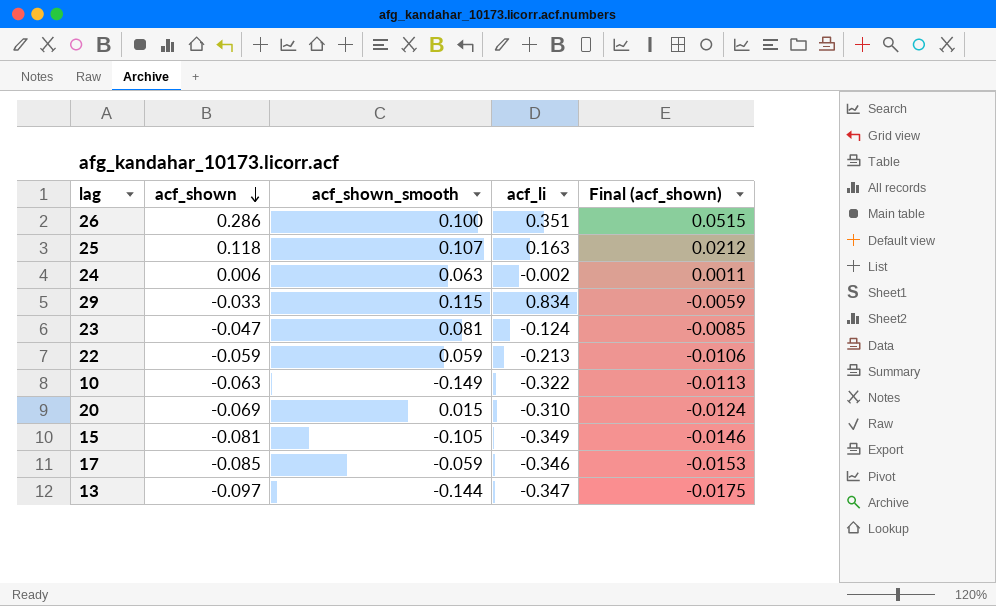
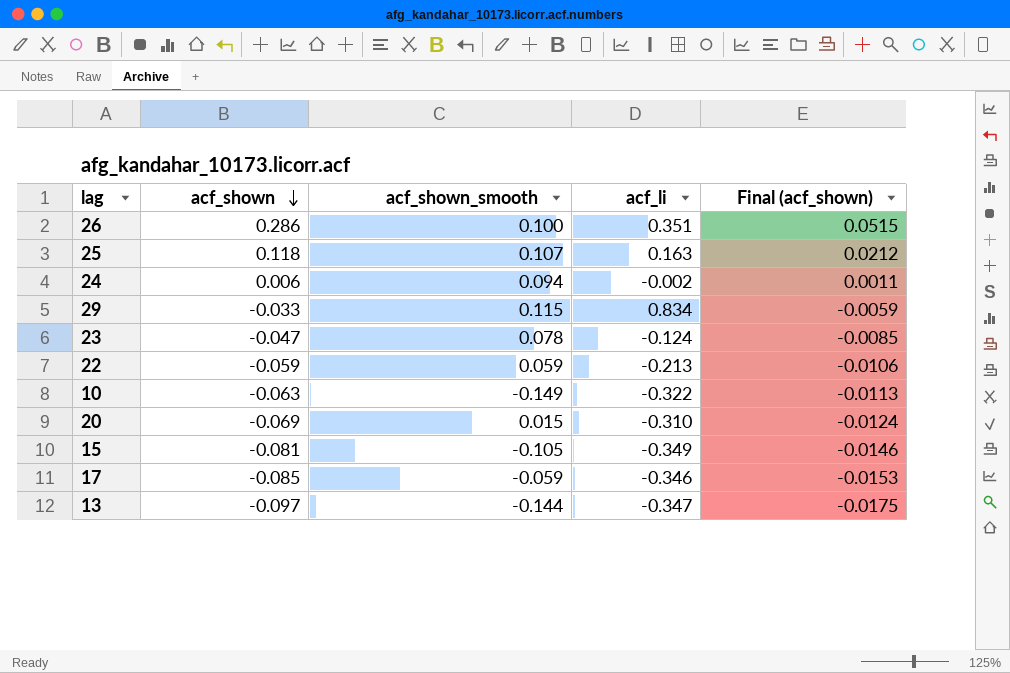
24 | acf_shown_smooth: 0.063 -> 0.094
23 | acf_shown_smooth: 0.081 -> 0.078

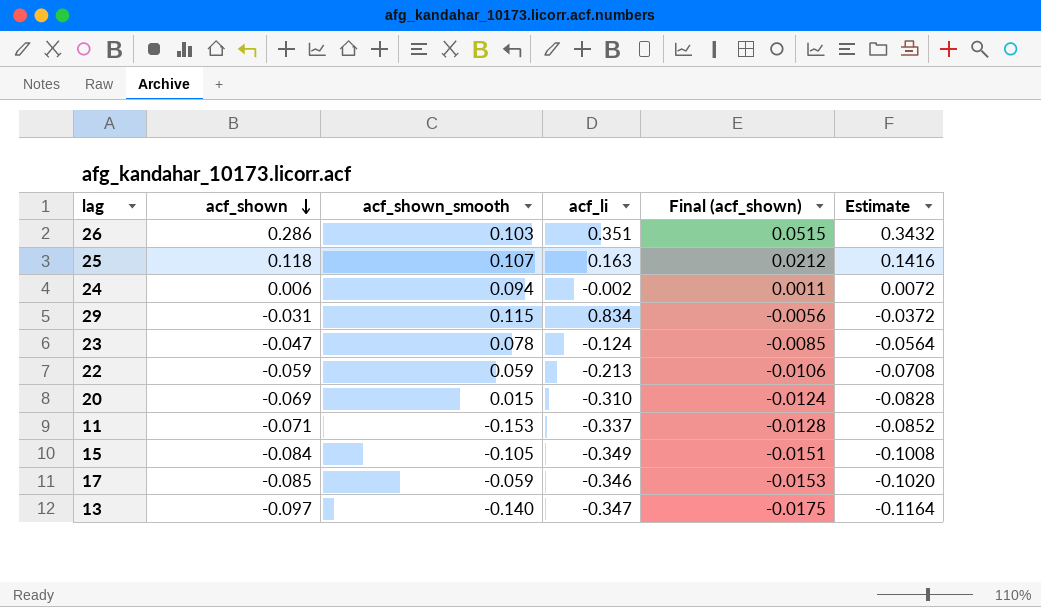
column Estimate | formula: none -> [acf_shown] * 1.2
row 10: -0.063 | -0.149 | -0.322 | -0.0113 -> none
26 | acf_shown_smooth: 0.100 -> 0.103
29 | acf_shown: -0.033 -> -0.031
29 | Final (acf_shown): -0.0059 -> -0.0056
row 11: none -> -0.071 | -0.153 | -0.337 | -0.0128 | -0.0852
15 | acf_shown: -0.081 -> -0.084
15 | Final (acf_shown): -0.0146 -> -0.0151
13 | acf_shown_smooth: -0.144 -> -0.140

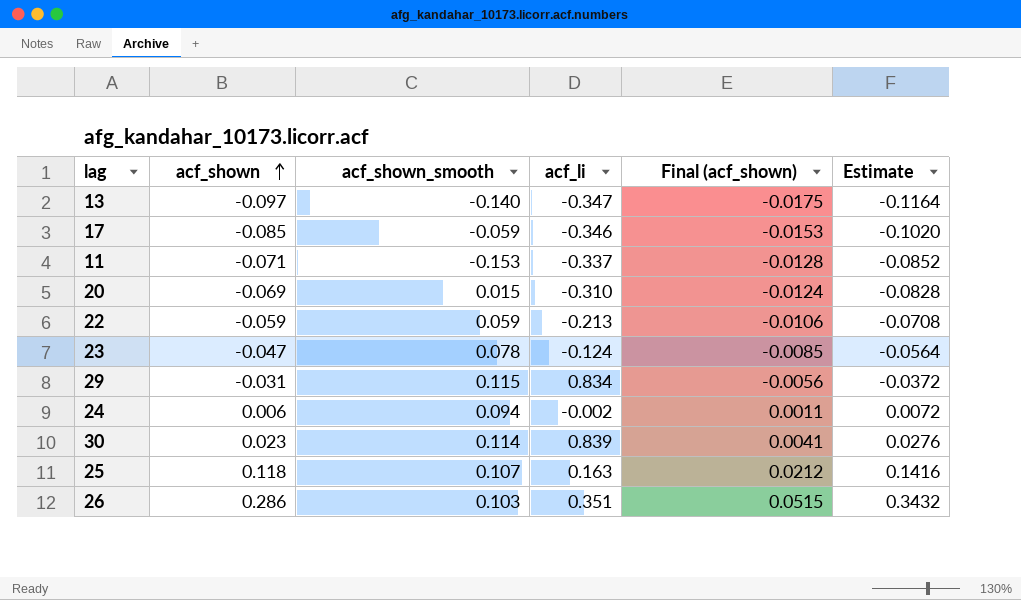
row order: acf_shown descending -> acf_shown ascending
row 15: -0.084 | -0.105 | -0.349 | -0.0151 | -0.1008 -> none
row 30: none -> 0.023 | 0.114 | 0.839 | 0.0041 | 0.0276

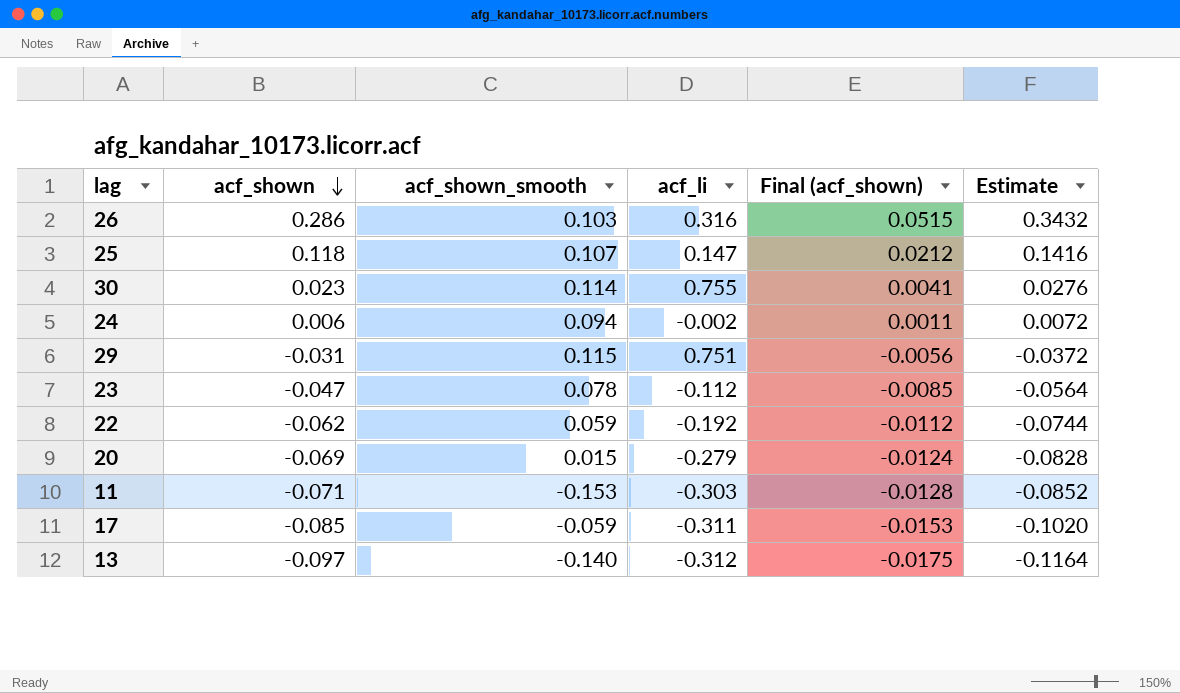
row order: acf_shown ascending -> acf_shown descending
26 | acf_li: 0.351 -> 0.316
25 | acf_li: 0.163 -> 0.147
30 | acf_li: 0.839 -> 0.755
29 | acf_li: 0.834 -> 0.751
23 | acf_li: -0.124 -> -0.112
22 | acf_shown: -0.059 -> -0.062
22 | acf_li: -0.213 -> -0.192
22 | Final (acf_shown): -0.0106 -> -0.0112
22 | Estimate: -0.0708 -> -0.0744
20 | acf_li: -0.310 -> -0.279
11 | acf_li: -0.337 -> -0.303
17 | acf_li: -0.346 -> -0.311
13 | acf_li: -0.347 -> -0.312

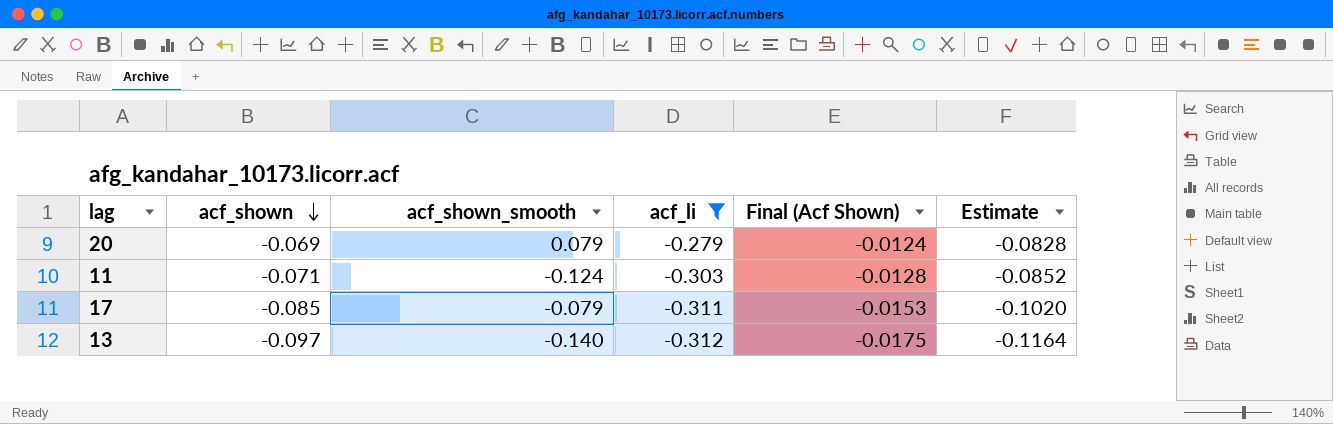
filter: none -> acf_li <= -0.279
column name: Final (acf_shown) -> Final (Acf Shown)
20 | acf_shown_smooth: 0.015 -> 0.079
11 | acf_shown_smooth: -0.153 -> -0.124
17 | acf_shown_smooth: -0.059 -> -0.079

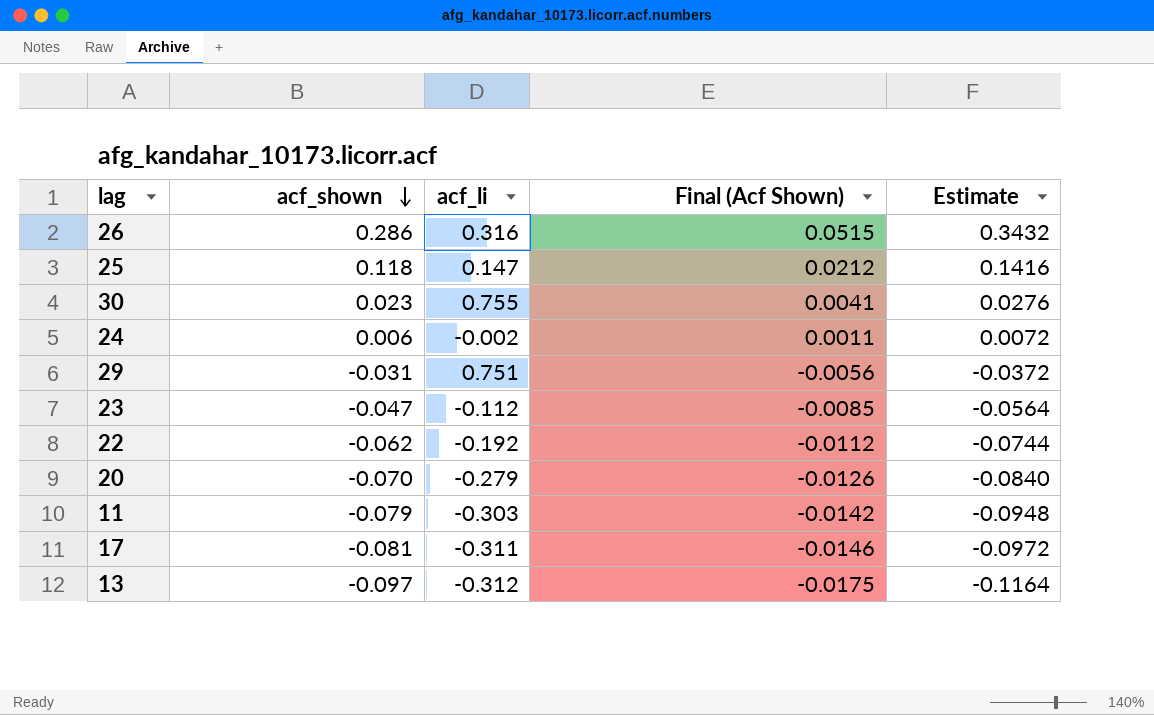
filter: acf_li <= -0.279 -> none
column acf_shown_smooth | position: 3 -> none
20 | acf_shown: -0.069 -> -0.070
20 | Final (Acf Shown): -0.0124 -> -0.0126
20 | Estimate: -0.0828 -> -0.0840
11 | acf_shown: -0.071 -> -0.079
11 | Final (Acf Shown): -0.0128 -> -0.0142
11 | Estimate: -0.0852 -> -0.0948
17 | acf_shown: -0.085 -> -0.081
17 | Final (Acf Shown): -0.0153 -> -0.0146
17 | Estimate: -0.1020 -> -0.0972

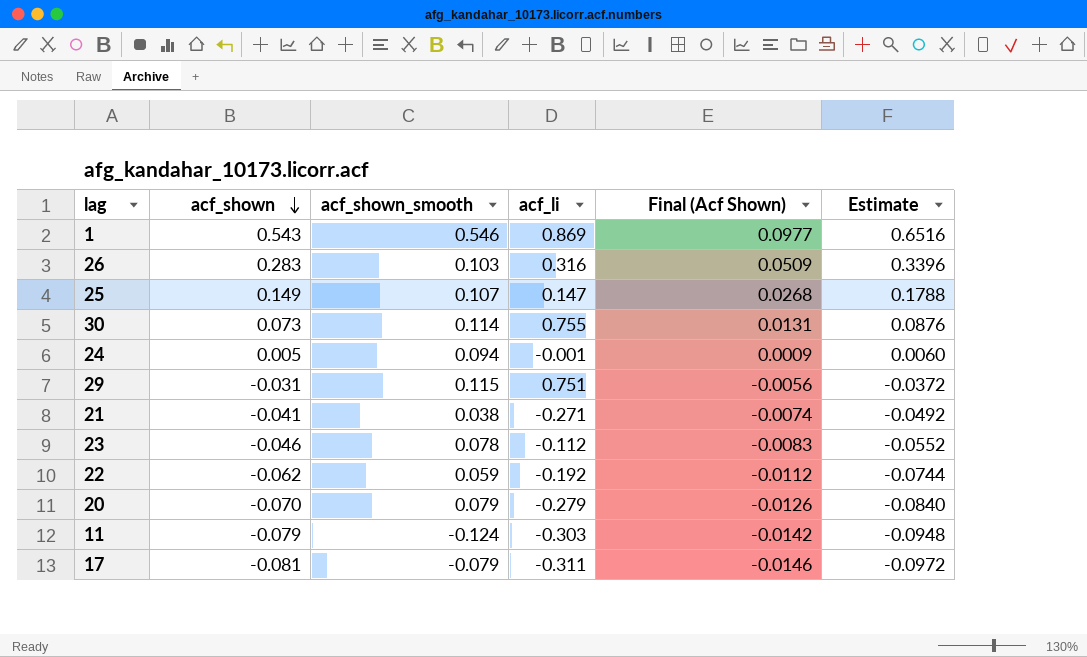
column acf_shown_smooth | position: none -> 3
row 13: -0.097 | -0.312 | -0.0175 | -0.1164 -> none
row 1: none -> 0.543 | 0.546 | 0.869 | 0.0977 | 0.6516
26 | acf_shown: 0.286 -> 0.283
26 | Final (Acf Shown): 0.0515 -> 0.0509
26 | Estimate: 0.3432 -> 0.3396
25 | acf_shown: 0.118 -> 0.149
25 | Final (Acf Shown): 0.0212 -> 0.0268
25 | Estimate: 0.1416 -> 0.1788
30 | acf_shown: 0.023 -> 0.073
30 | Final (Acf Shown): 0.0041 -> 0.0131
30 | Estimate: 0.0276 -> 0.0876
24 | acf_shown: 0.006 -> 0.005
24 | acf_li: -0.002 -> -0.001
24 | Final (Acf Shown): 0.0011 -> 0.0009
24 | Estimate: 0.0072 -> 0.0060
row 21: none -> -0.041 | 0.038 | -0.271 | -0.0074 | -0.0492
23 | acf_shown: -0.047 -> -0.046
23 | Final (Acf Shown): -0.0085 -> -0.0083
23 | Estimate: -0.0564 -> -0.0552

